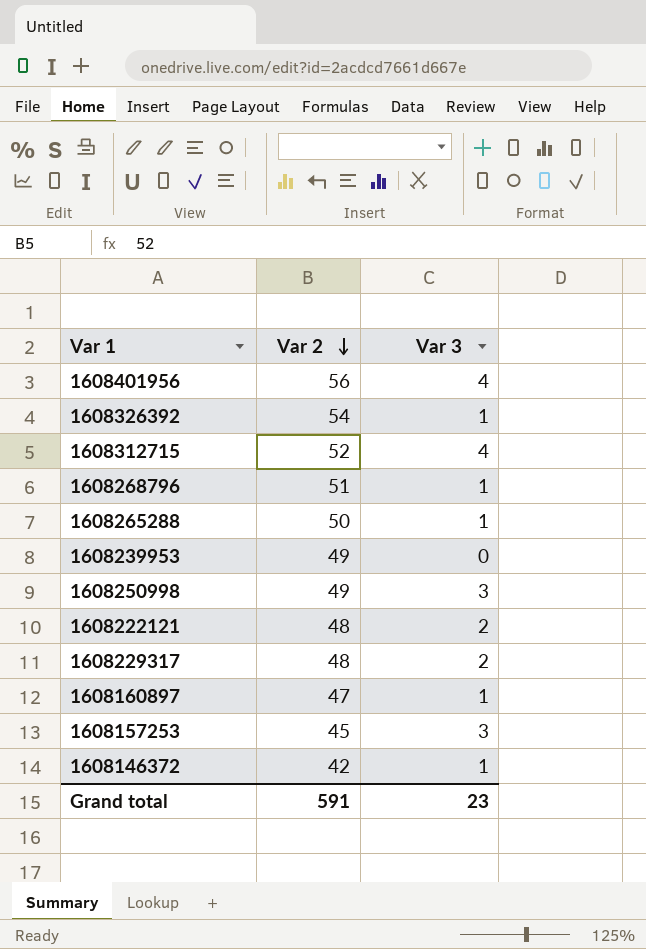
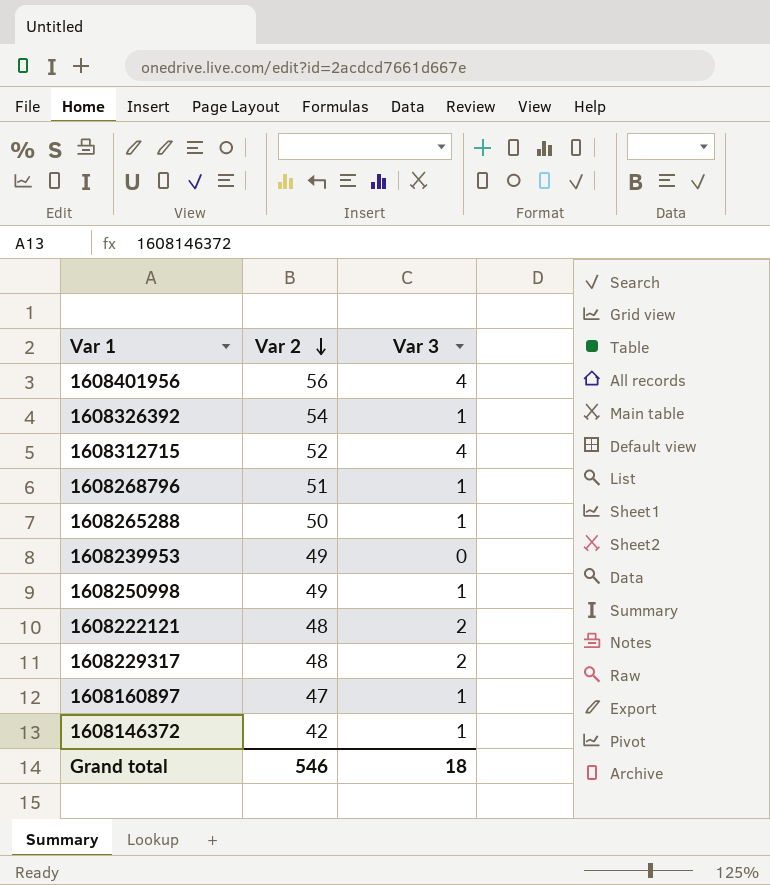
row 1608157253: 45 | 3 -> none
1608250998 | Var 3: 3 -> 1
Grand total | Var 2: 591 -> 546
Grand total | Var 3: 23 -> 18

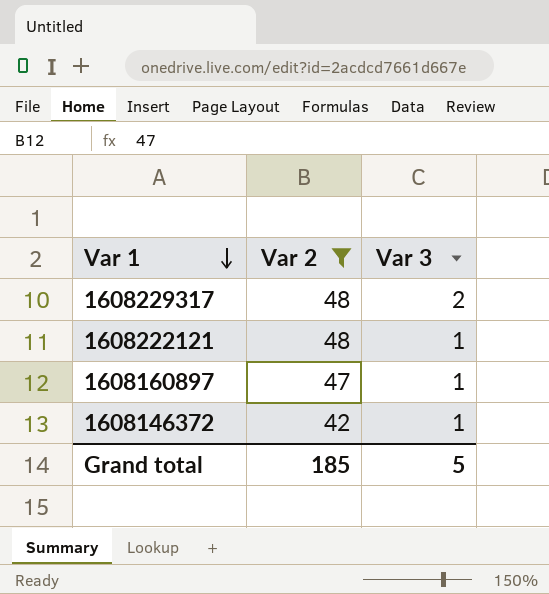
filter: none -> Var 2 <= 48
row order: Var 2 descending -> Var 1 descending
1608222121 | Var 3: 2 -> 1
Grand total | Var 2: 546 -> 185
Grand total | Var 3: 18 -> 5

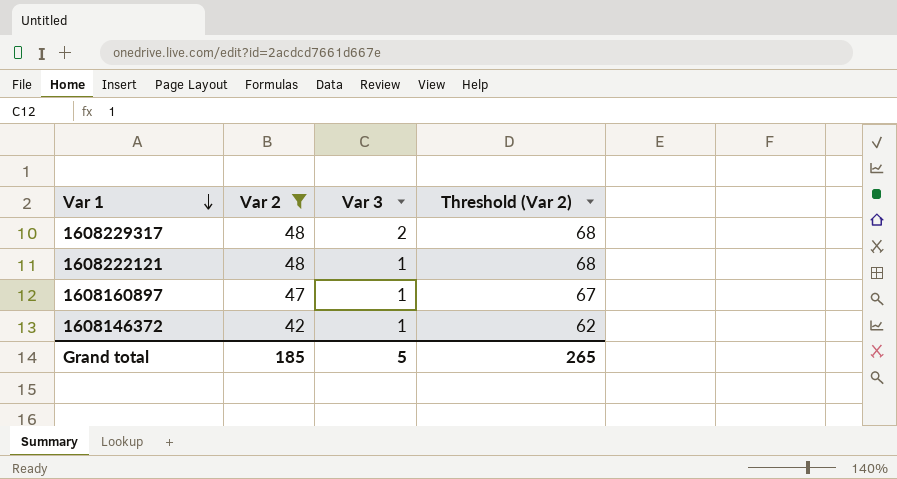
column Threshold (Var 2) | formula: none -> [Var 2] + 20

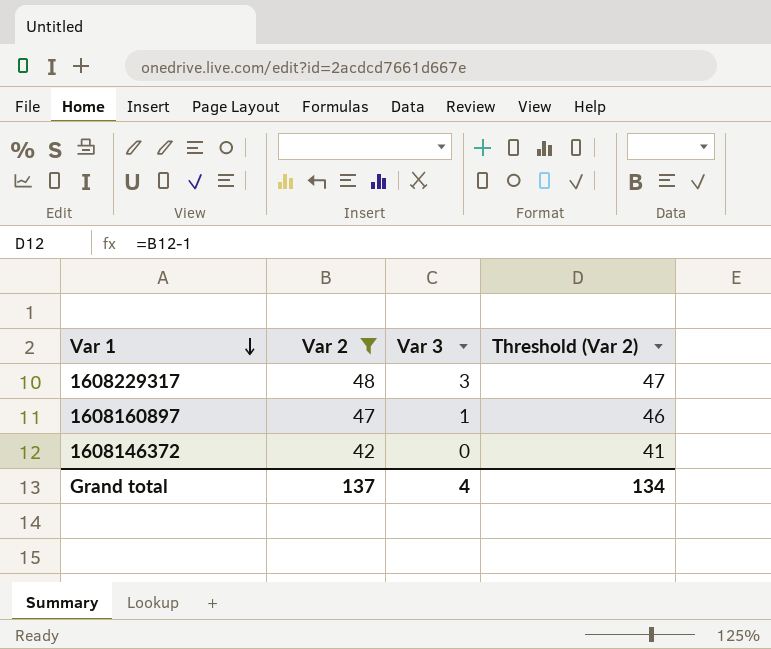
column Threshold (Var 2) | formula: [Var 2] + 20 -> [Var 2] - 1
row 1608222121: 48 | 1 | 68 -> none
1608229317 | Var 3: 2 -> 3
1608146372 | Var 3: 1 -> 0
Grand total | Var 2: 185 -> 137
Grand total | Var 3: 5 -> 4
Grand total | Threshold (Var 2): 265 -> 134

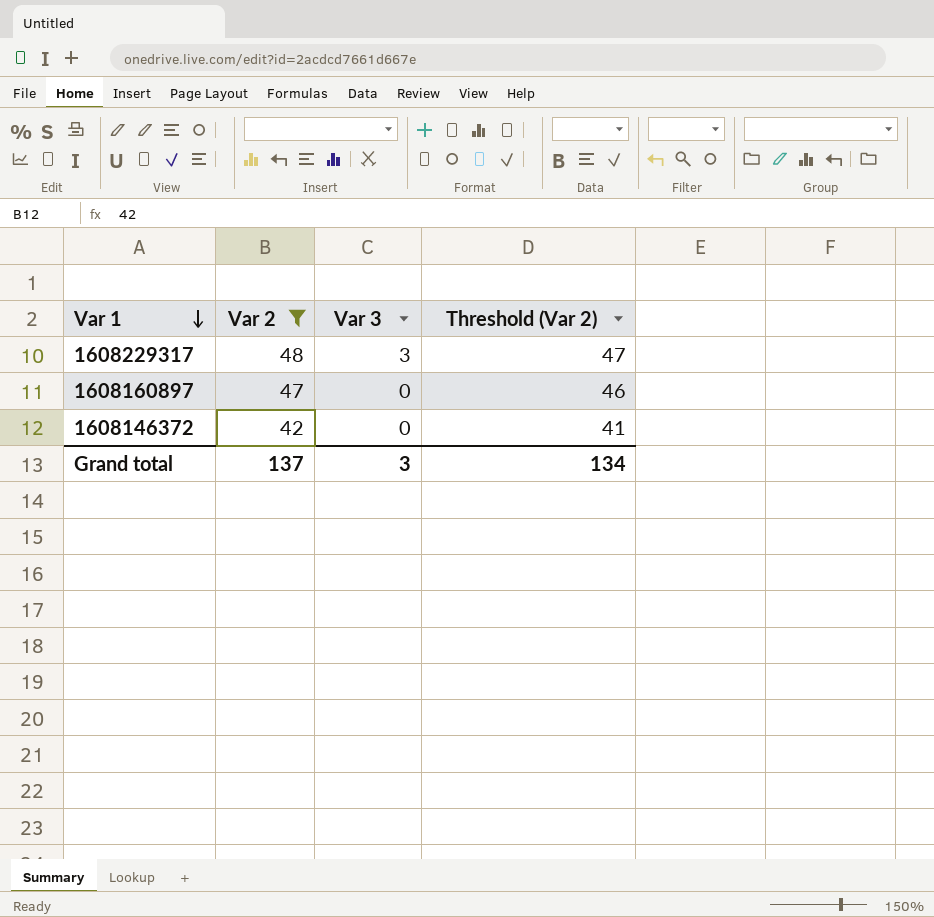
1608160897 | Var 3: 1 -> 0
Grand total | Var 3: 4 -> 3

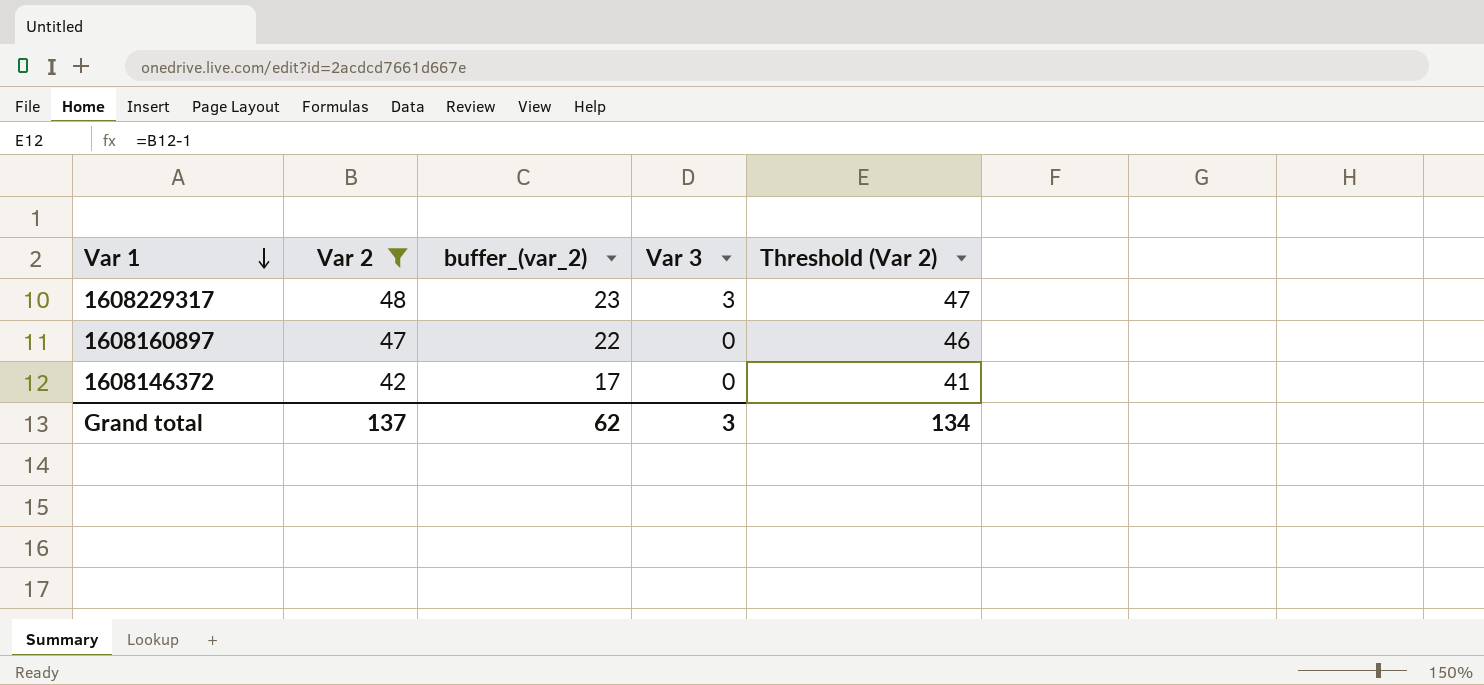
column buffer_(var_2) | formula: none -> [Var 2] - 25

